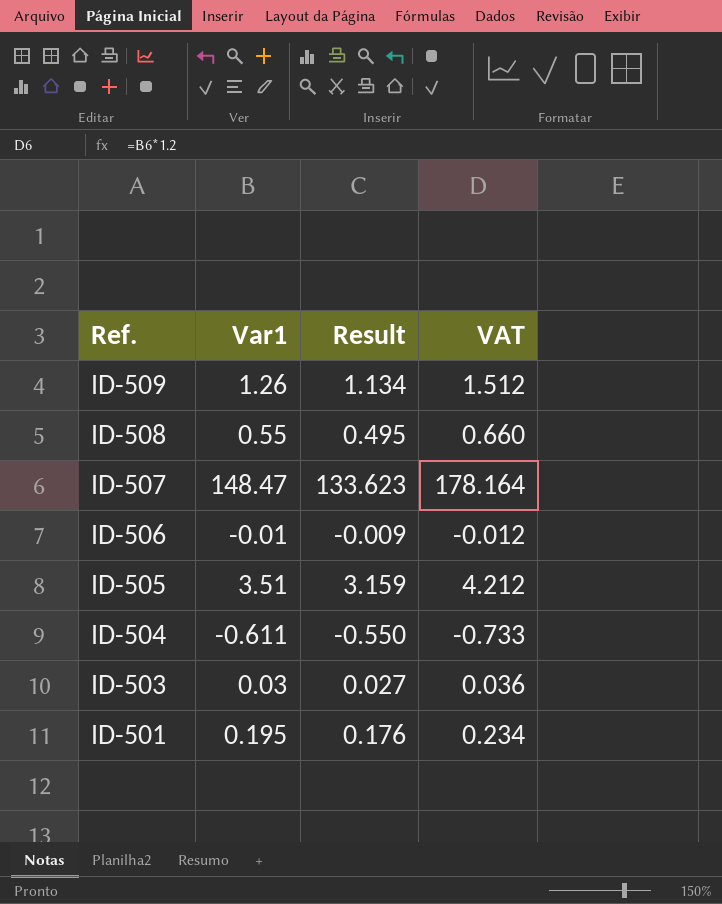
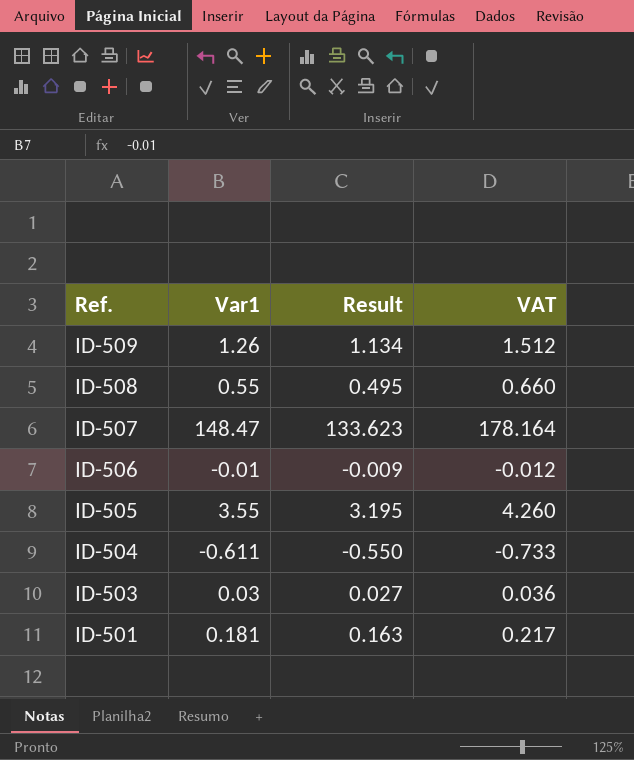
ID-505 | Var1: 3.51 -> 3.55
ID-505 | Result: 3.159 -> 3.195
ID-505 | VAT: 4.212 -> 4.260
ID-501 | Var1: 0.195 -> 0.181
ID-501 | Result: 0.176 -> 0.163
ID-501 | VAT: 0.234 -> 0.217

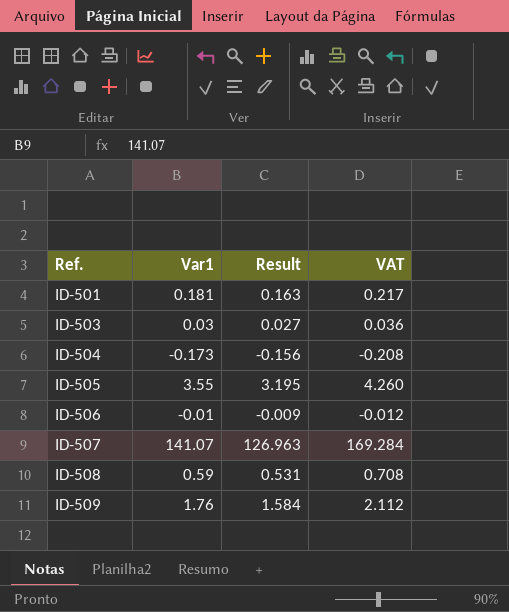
row order: Ref. descending -> Ref. ascending
ID-504 | Var1: -0.611 -> -0.173
ID-504 | Result: -0.550 -> -0.156
ID-504 | VAT: -0.733 -> -0.208
ID-507 | Var1: 148.47 -> 141.07
ID-507 | Result: 133.623 -> 126.963
ID-507 | VAT: 178.164 -> 169.284
ID-508 | Var1: 0.55 -> 0.59
ID-508 | Result: 0.495 -> 0.531
ID-508 | VAT: 0.660 -> 0.708
ID-509 | Var1: 1.26 -> 1.76
ID-509 | Result: 1.134 -> 1.584
ID-509 | VAT: 1.512 -> 2.112

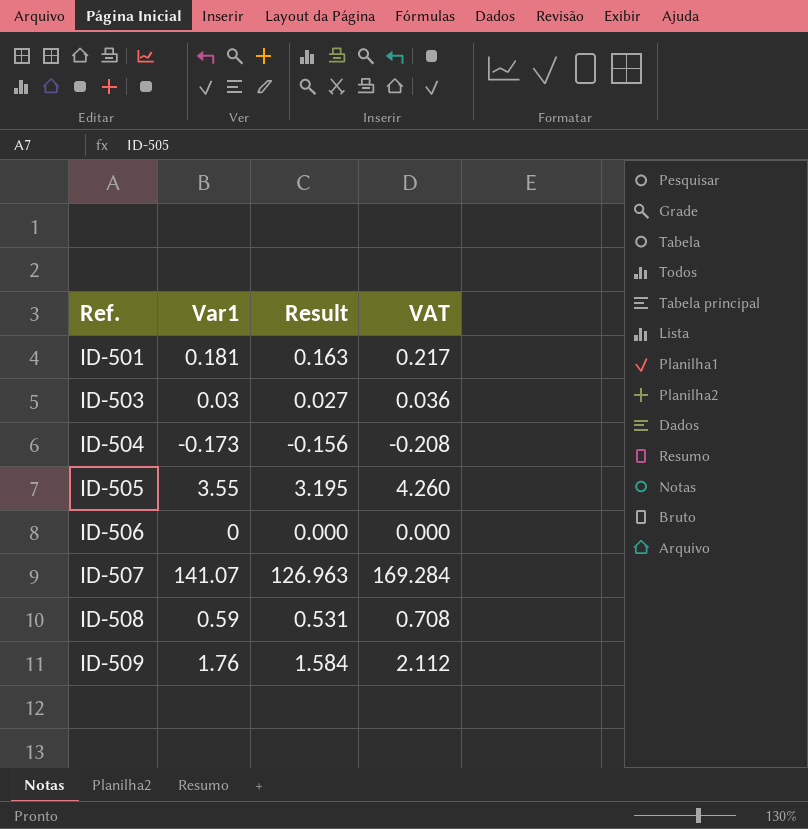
ID-506 | Var1: -0.01 -> 0
ID-506 | Result: -0.009 -> 0.000
ID-506 | VAT: -0.012 -> 0.000

